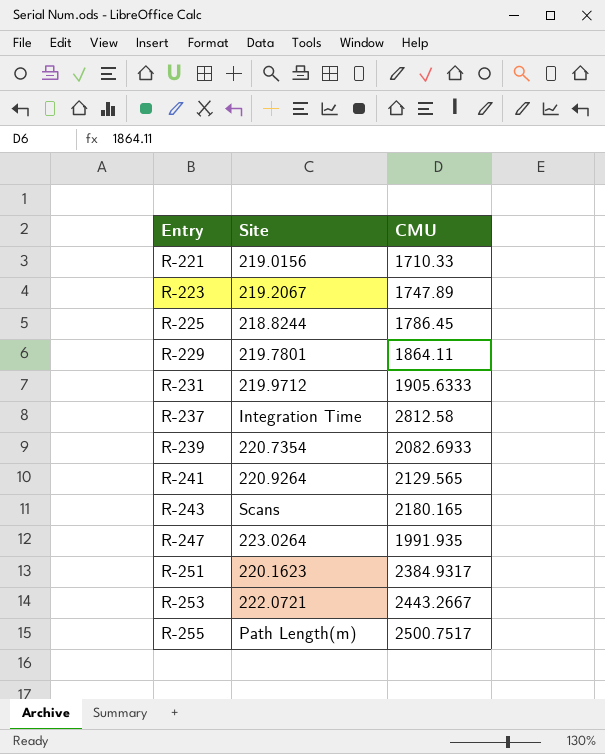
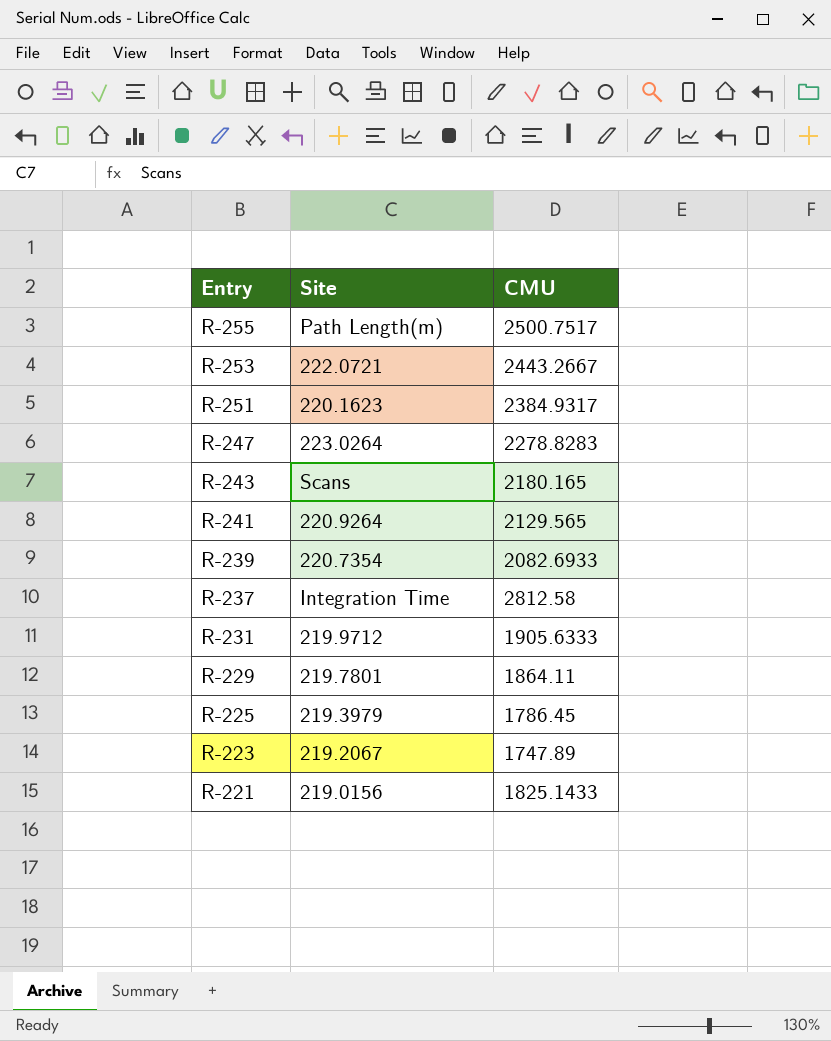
row order: Entry ascending -> Entry descending
R-247 | CMU: 1991.935 -> 2278.8283
R-225 | Site: 218.8244 -> 219.3979
R-221 | CMU: 1710.33 -> 1825.1433

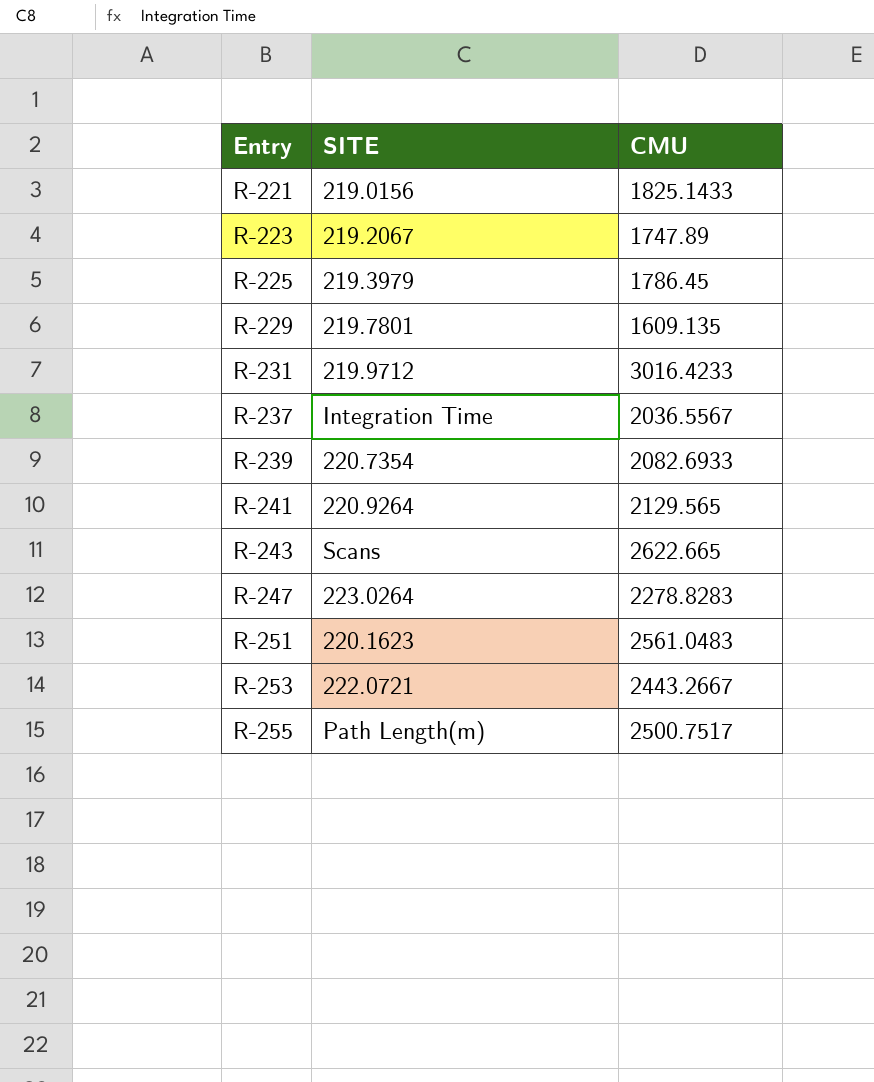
row order: Entry descending -> Entry ascending
column name: Site -> SITE
R-229 | CMU: 1864.11 -> 1609.135
R-231 | CMU: 1905.6333 -> 3016.4233
R-237 | CMU: 2812.58 -> 2036.5567
R-243 | CMU: 2180.165 -> 2622.665
R-251 | CMU: 2384.9317 -> 2561.0483

